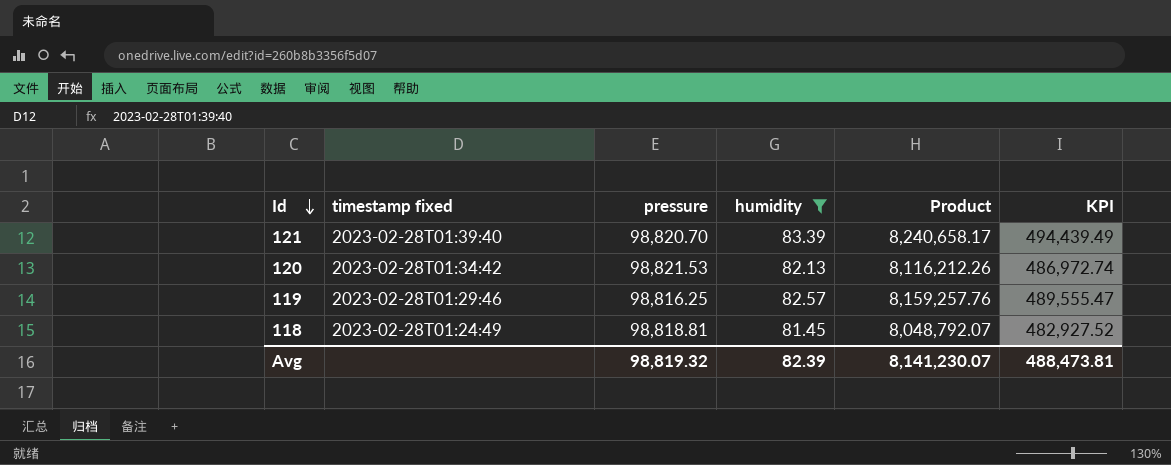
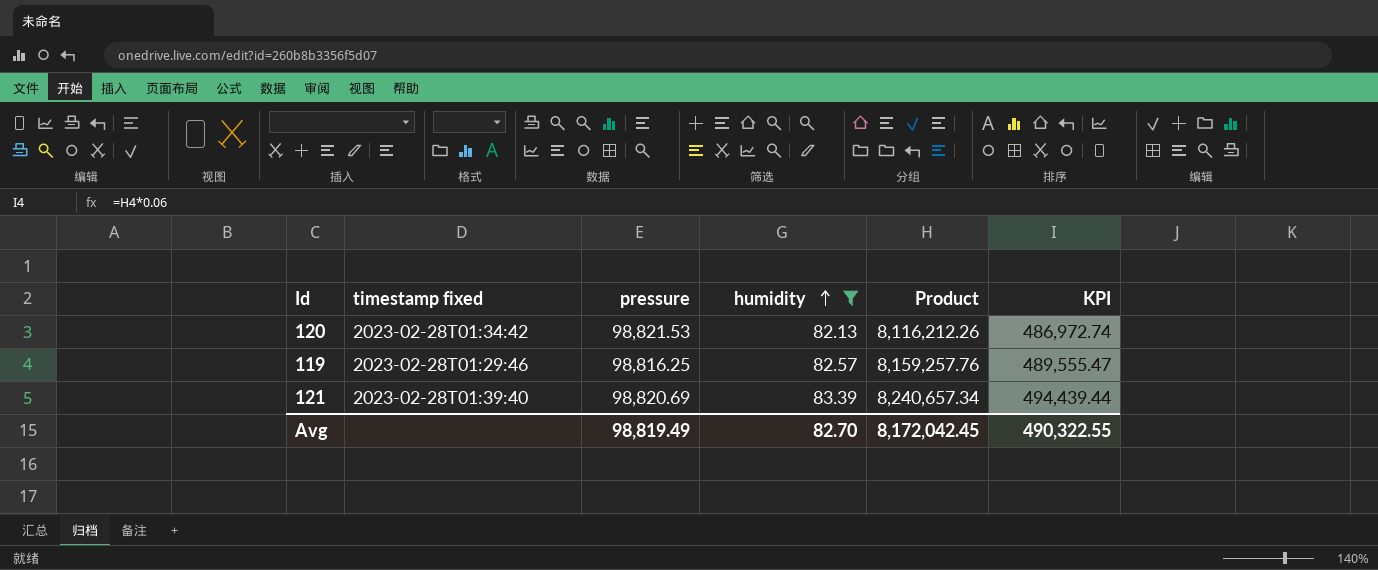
row order: Id descending -> humidity ascending
row 118: 2023-02-28T01:24:49 | 98,818.81 | 81.45 | 8,048,792.07 | 482,927.52 -> none
121 | pressure: 98,820.70 -> 98,820.69
121 | Product: 8,240,658.17 -> 8,240,657.34
121 | KPI: 494,439.49 -> 494,439.44
Avg | pressure: 98,819.32 -> 98,819.49
Avg | humidity: 82.39 -> 82.70
Avg | Product: 8,141,230.07 -> 8,172,042.45
Avg | KPI: 488,473.81 -> 490,322.55

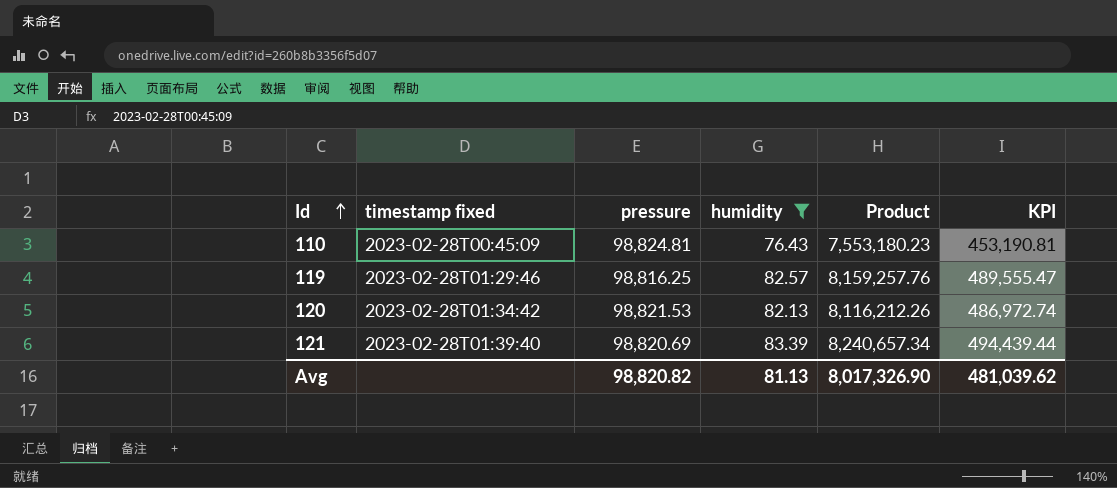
row order: humidity ascending -> Id ascending
row 110: none -> 2023-02-28T00:45:09 | 98,824.81 | 76.43 | 7,553,180.23 | 453,190.81
Avg | pressure: 98,819.49 -> 98,820.82
Avg | humidity: 82.70 -> 81.13
Avg | Product: 8,172,042.45 -> 8,017,326.90
Avg | KPI: 490,322.55 -> 481,039.62

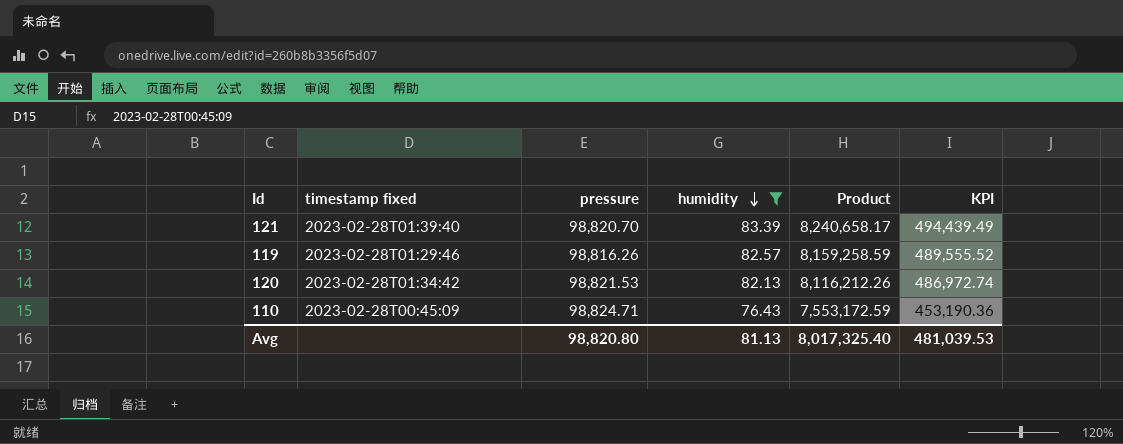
row order: Id ascending -> humidity descending
121 | pressure: 98,820.69 -> 98,820.70
121 | Product: 8,240,657.34 -> 8,240,658.17
121 | KPI: 494,439.44 -> 494,439.49
119 | pressure: 98,816.25 -> 98,816.26
119 | Product: 8,159,257.76 -> 8,159,258.59
119 | KPI: 489,555.47 -> 489,555.52
110 | pressure: 98,824.81 -> 98,824.71
110 | Product: 7,553,180.23 -> 7,553,172.59
110 | KPI: 453,190.81 -> 453,190.36
Avg | pressure: 98,820.82 -> 98,820.80
Avg | Product: 8,017,326.90 -> 8,017,325.40
Avg | KPI: 481,039.62 -> 481,039.53

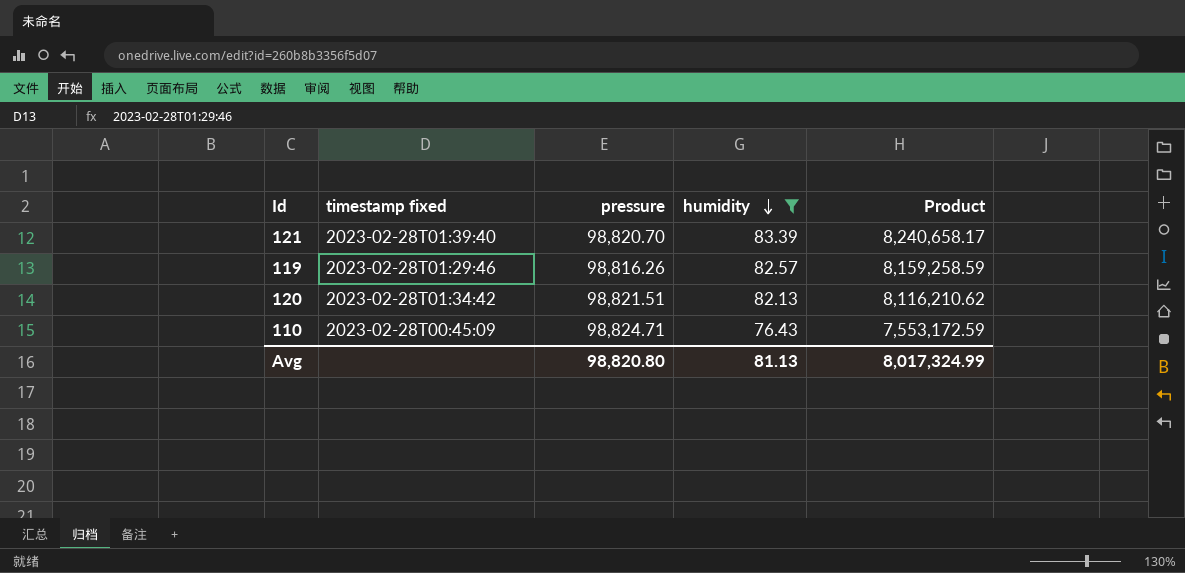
column KPI | formula: [Product] * 0.06 -> none
120 | pressure: 98,821.53 -> 98,821.51
120 | Product: 8,116,212.26 -> 8,116,210.62
Avg | Product: 8,017,325.40 -> 8,017,324.99

